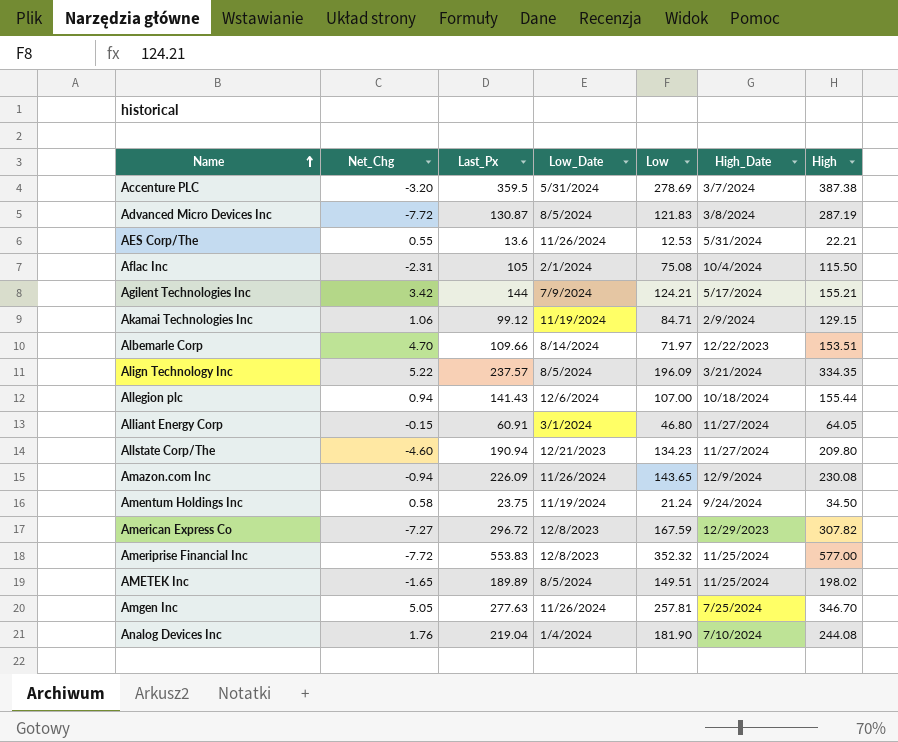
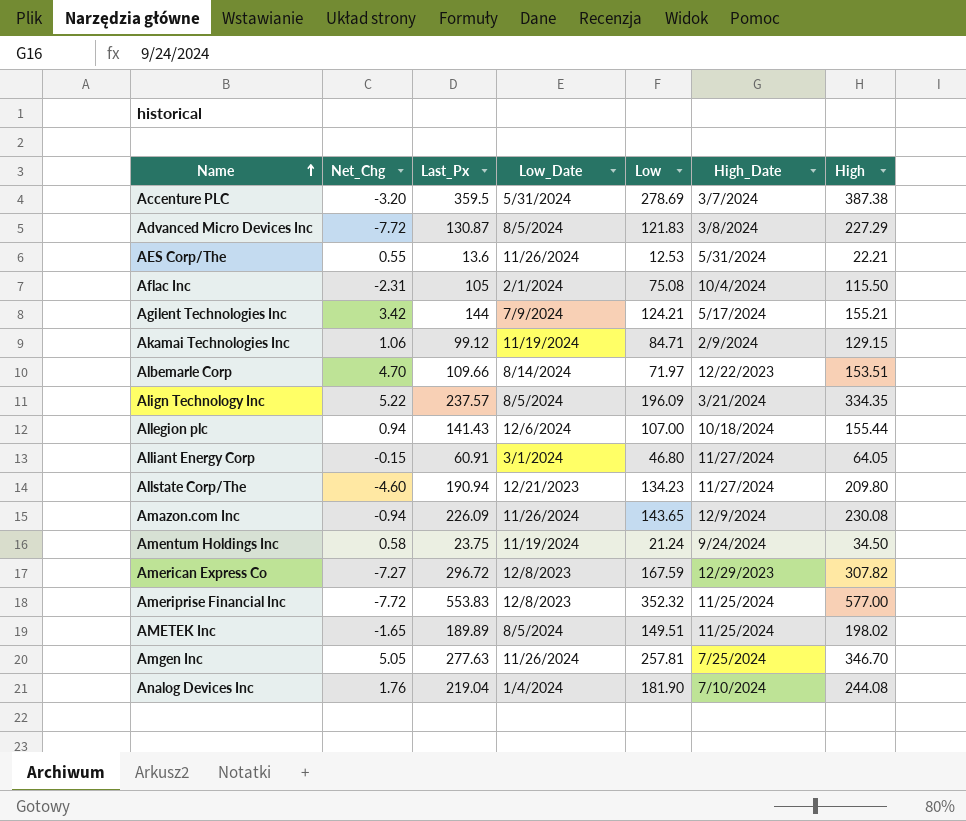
Advanced Micro Devices Inc | High: 287.19 -> 227.29

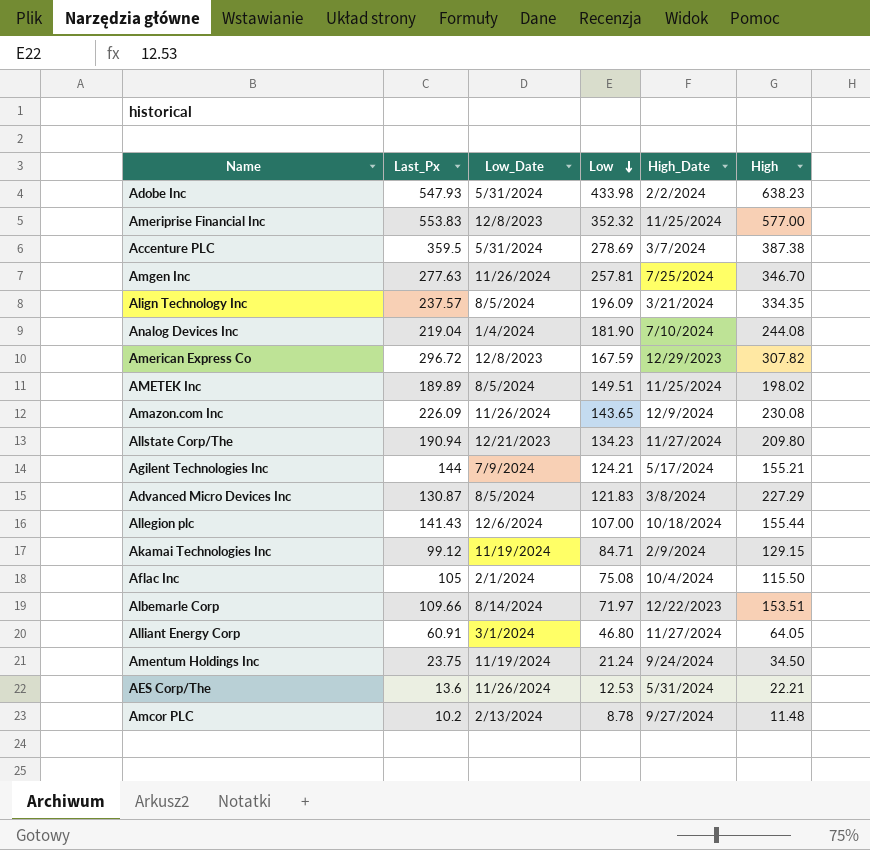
row order: Name ascending -> Low descending
column Net_Chg | position: 2 -> none
row Adobe Inc: none -> 547.93 | 5/31/2024 | 433.98 | 2/2/2024 | 638.23
row Amcor PLC: none -> 10.2 | 2/13/2024 | 8.78 | 9/27/2024 | 11.48

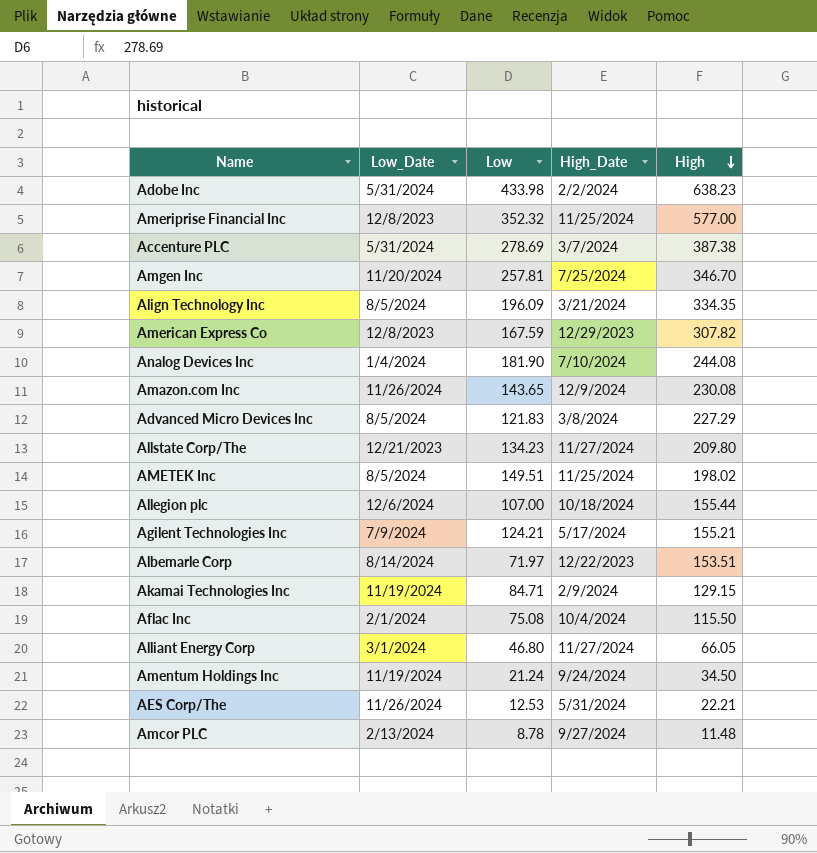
row order: Low descending -> High descending
column Last_Px | position: 2 -> none
Amgen Inc | Low_Date: 11/26/2024 -> 11/20/2024
Alliant Energy Corp | High: 64.05 -> 66.05

